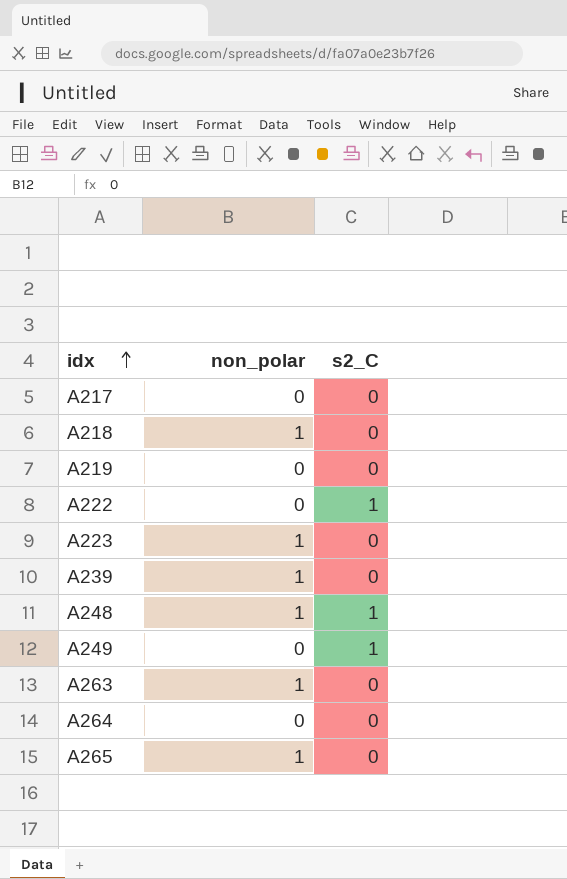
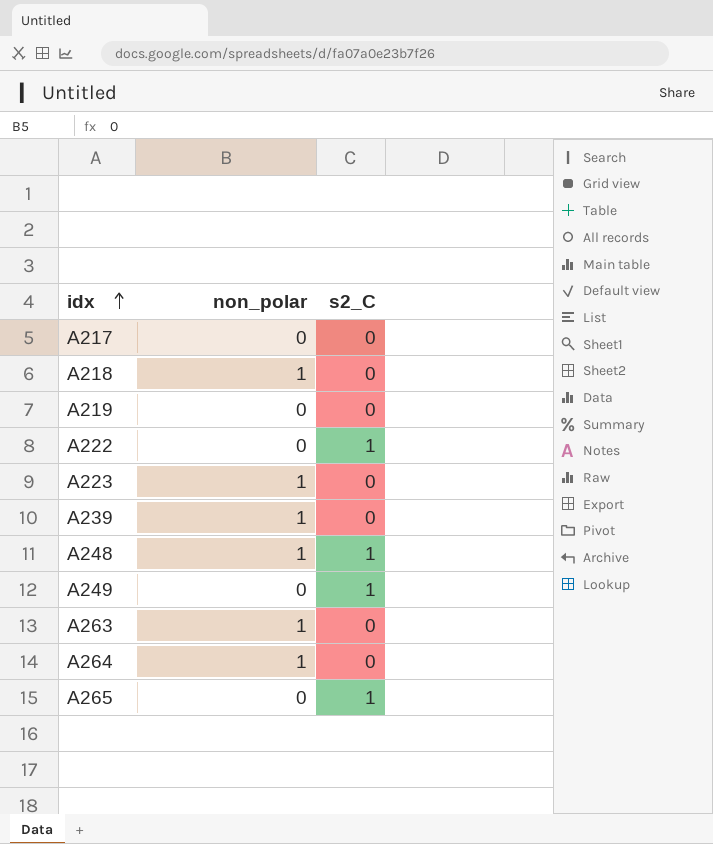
A264 | non_polar: 0 -> 1
A265 | non_polar: 1 -> 0
A265 | s2_C: 0 -> 1

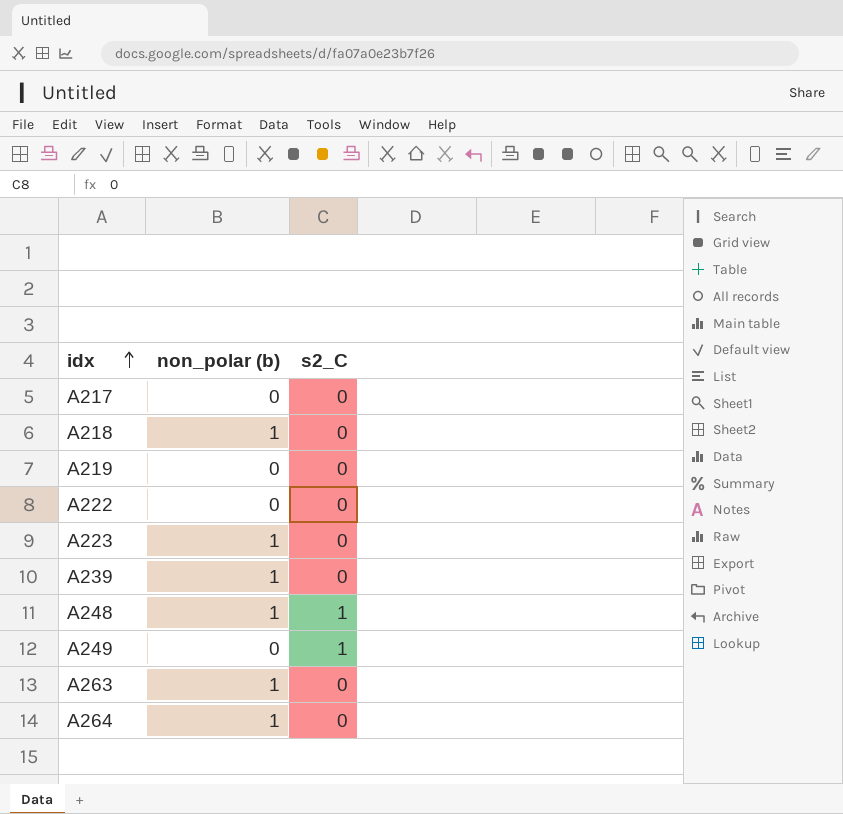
column name: non_polar -> non_polar (b)
row A265: 0 | 1 -> none
A222 | s2_C: 1 -> 0

